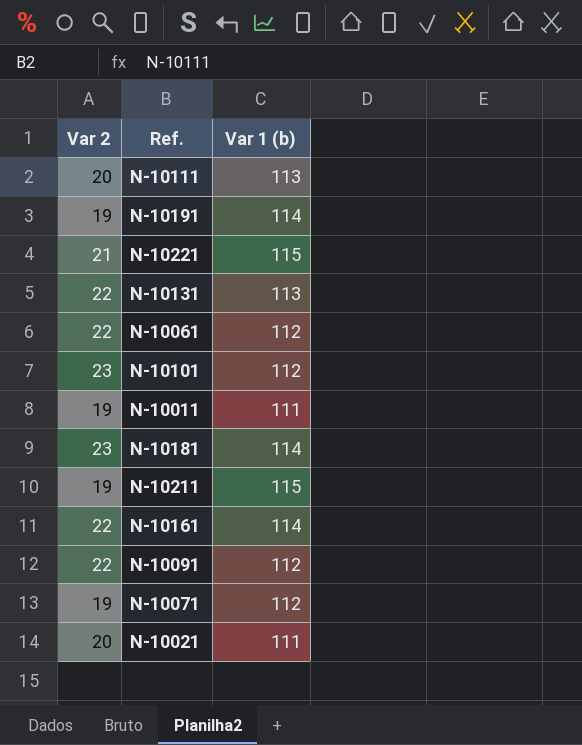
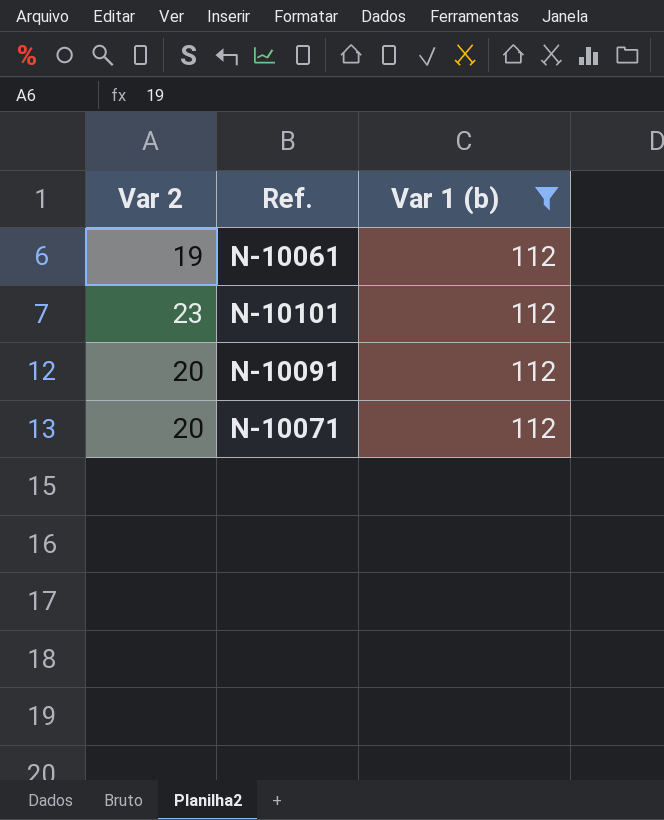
filter: none -> Var 1 (b) = 112
N-10061 | Var 2: 22 -> 19
N-10091 | Var 2: 22 -> 20
N-10071 | Var 2: 19 -> 20

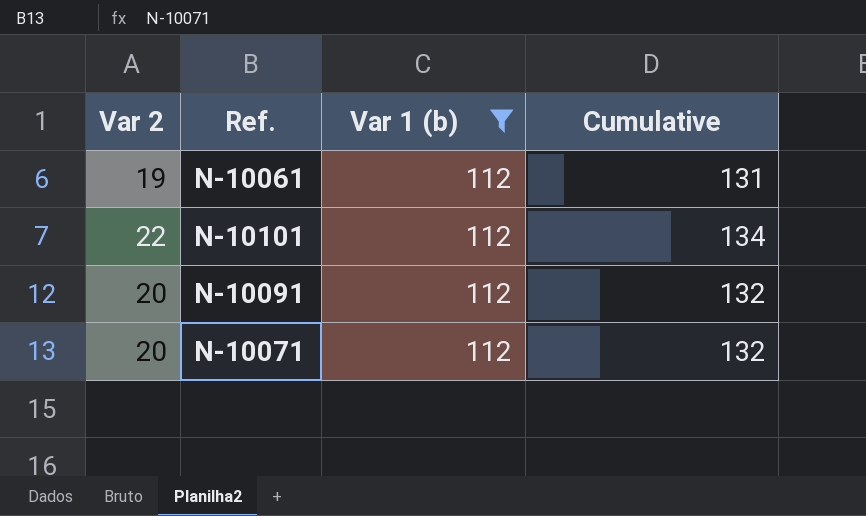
column Cumulative | formula: none -> [Var 2] + [Var 1 (b)]
N-10101 | Var 2: 23 -> 22

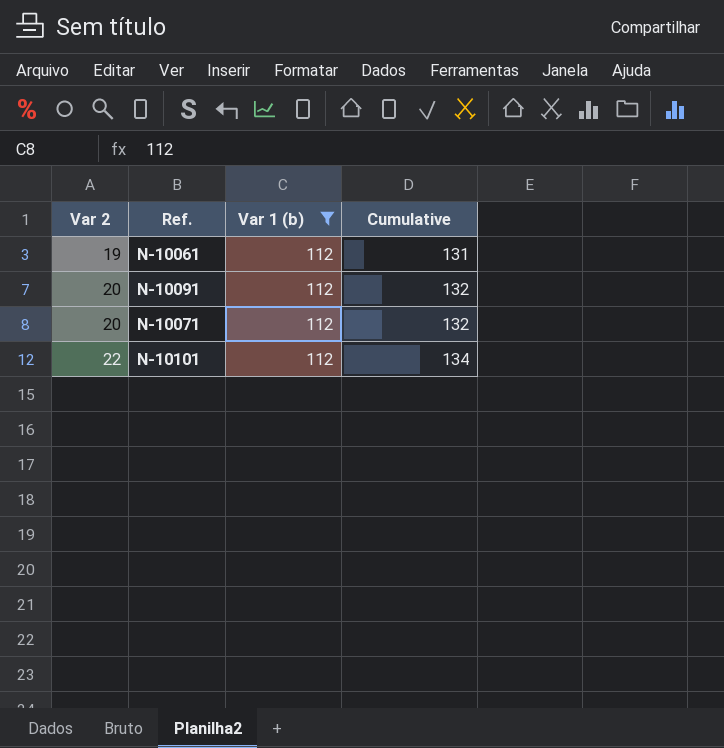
row order: none -> Var 2 ascending

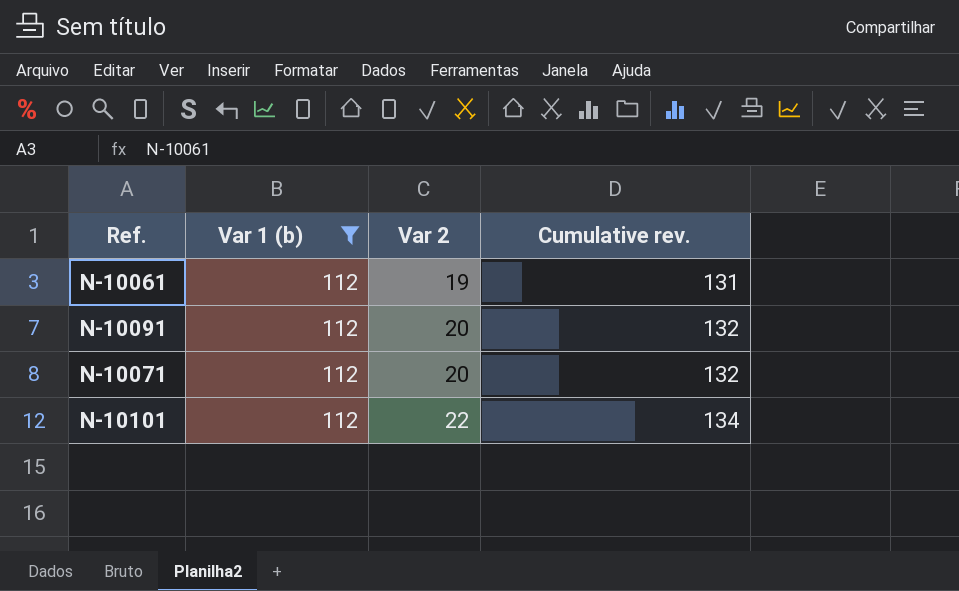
column Var 2 | position: 1 -> 3
column name: Cumulative -> Cumulative rev.

